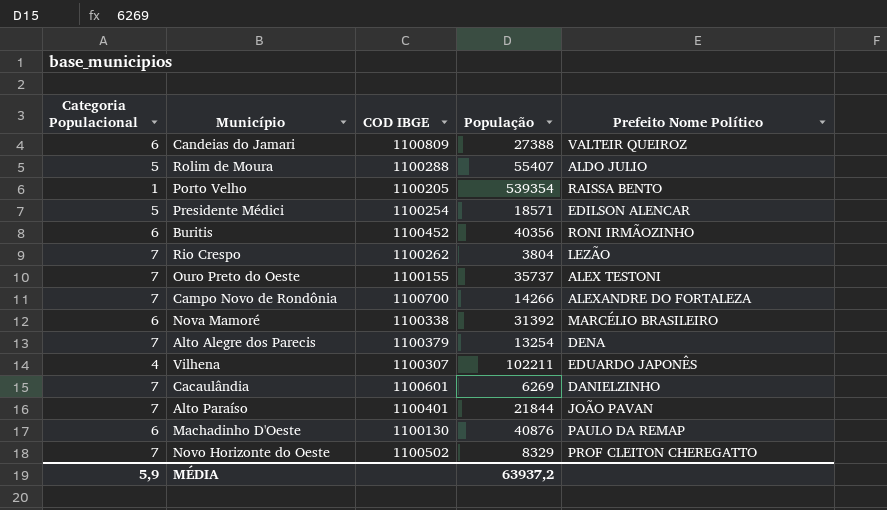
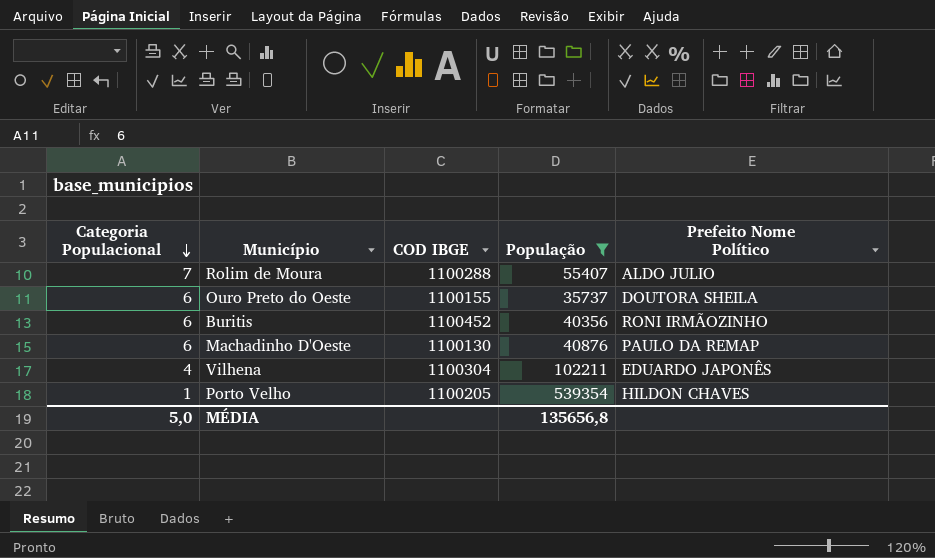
filter: none -> População >= 35737
row order: none -> Categoria Populacional descending
Rolim de Moura | Categoria Populacional: 5 -> 7
Ouro Preto do Oeste | Categoria Populacional: 7 -> 6
Ouro Preto do Oeste | Prefeito Nome Político: ALEX TESTONI -> DOUTORA SHEILA
Vilhena | COD IBGE: 1100307 -> 1100304
Porto Velho | Prefeito Nome Político: RAISSA BENTO -> HILDON CHAVES
MÉDIA | Categoria Populacional: 5,9 -> 5,0
MÉDIA | População: 63937,2 -> 135656,8

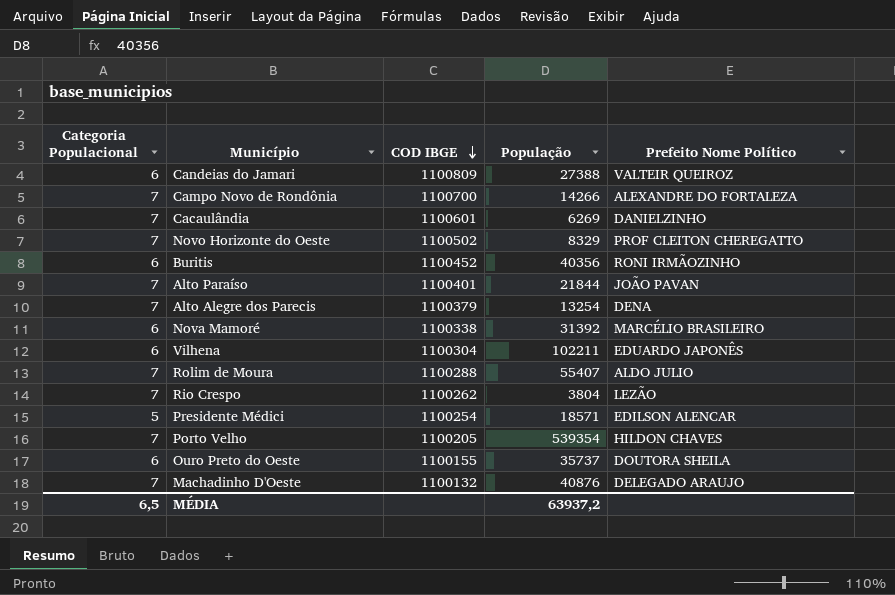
filter: População >= 35737 -> none
row order: Categoria Populacional descending -> COD IBGE descending
Vilhena | Categoria Populacional: 4 -> 6
Porto Velho | Categoria Populacional: 1 -> 7
Machadinho D'Oeste | Categoria Populacional: 6 -> 7
Machadinho D'Oeste | COD IBGE: 1100130 -> 1100132
Machadinho D'Oeste | Prefeito Nome Político: PAULO DA REMAP -> DELEGADO ARAUJO
MÉDIA | Categoria Populacional: 5,0 -> 6,5
MÉDIA | População: 135656,8 -> 63937,2

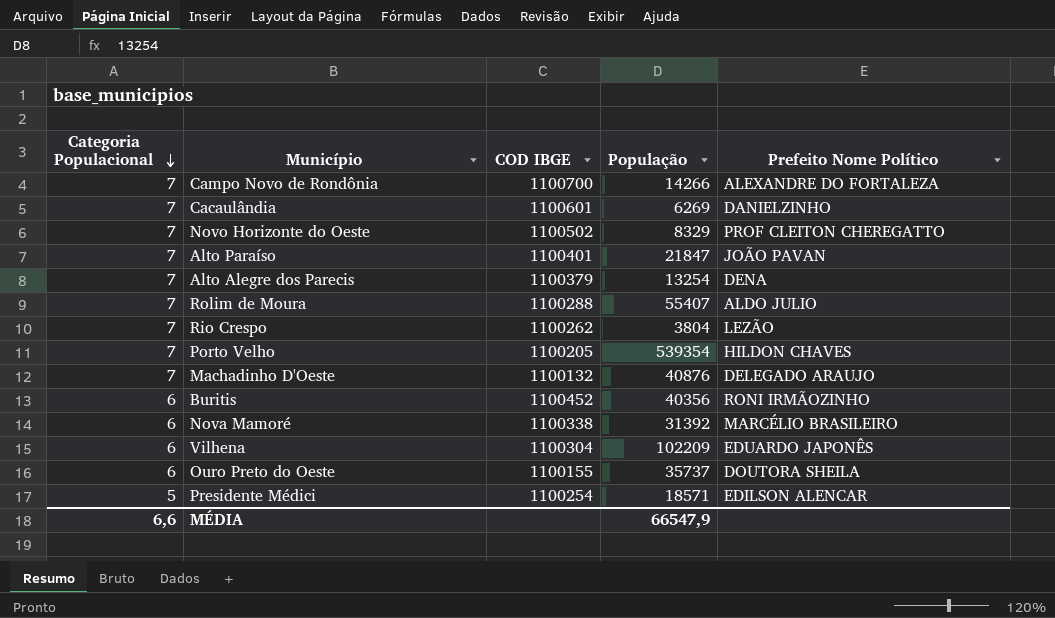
row order: COD IBGE descending -> Categoria Populacional descending
row Candeias do Jamari: 6 | 1100809 | 27388 | VALTEIR QUEIROZ -> none
Alto Paraíso | População: 21844 -> 21847
Vilhena | População: 102211 -> 102209
MÉDIA | Categoria Populacional: 6,5 -> 6,6
MÉDIA | População: 63937,2 -> 66547,9

